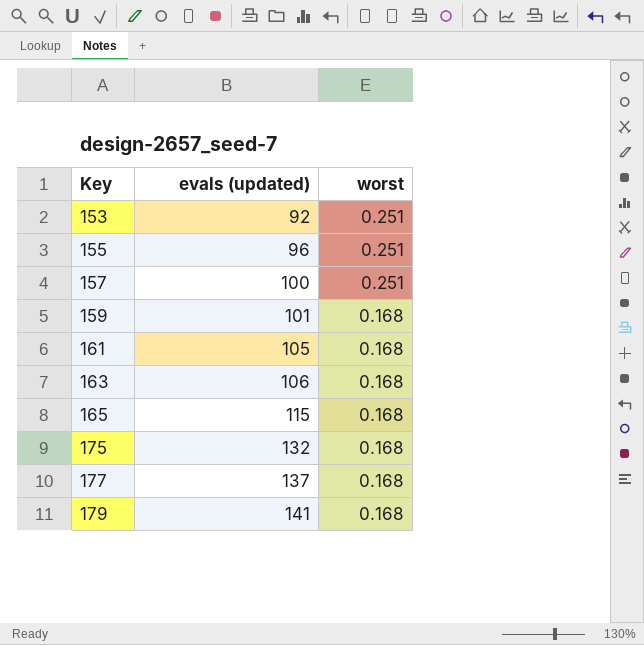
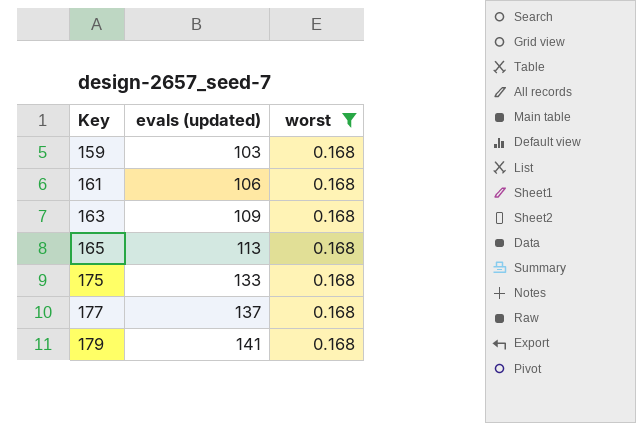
filter: none -> worst = 0.168
159 | evals (updated): 101 -> 103
161 | evals (updated): 105 -> 106
163 | evals (updated): 106 -> 109
165 | evals (updated): 115 -> 113
175 | evals (updated): 132 -> 133

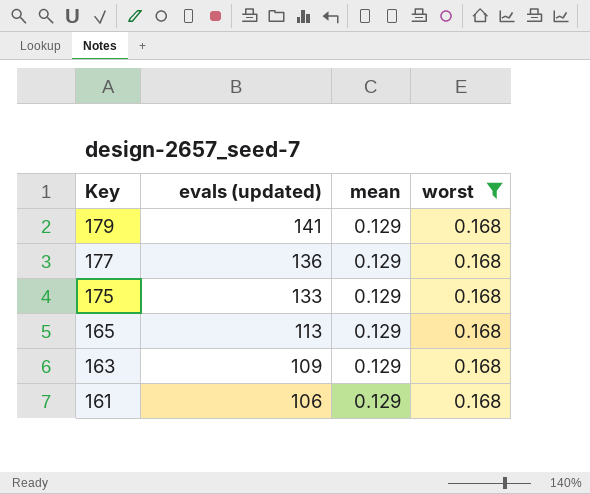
row order: Key ascending -> Key descending
column mean | position: none -> 3
row 159: 103 | 0.168 -> none
177 | evals (updated): 137 -> 136

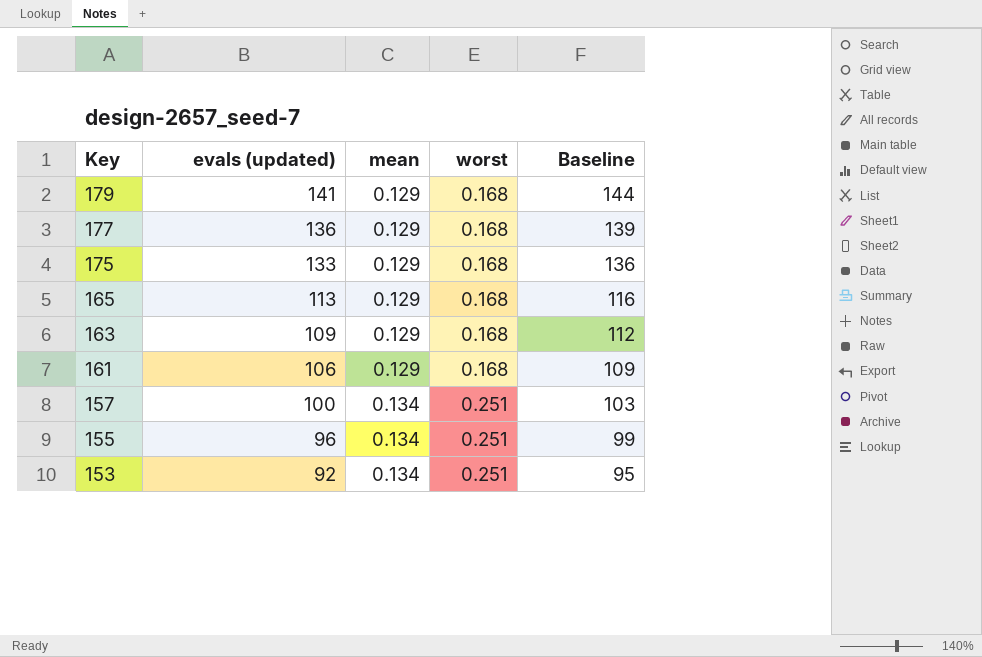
filter: worst = 0.168 -> none
column Baseline | formula: none -> [evals (updated)] + 3

